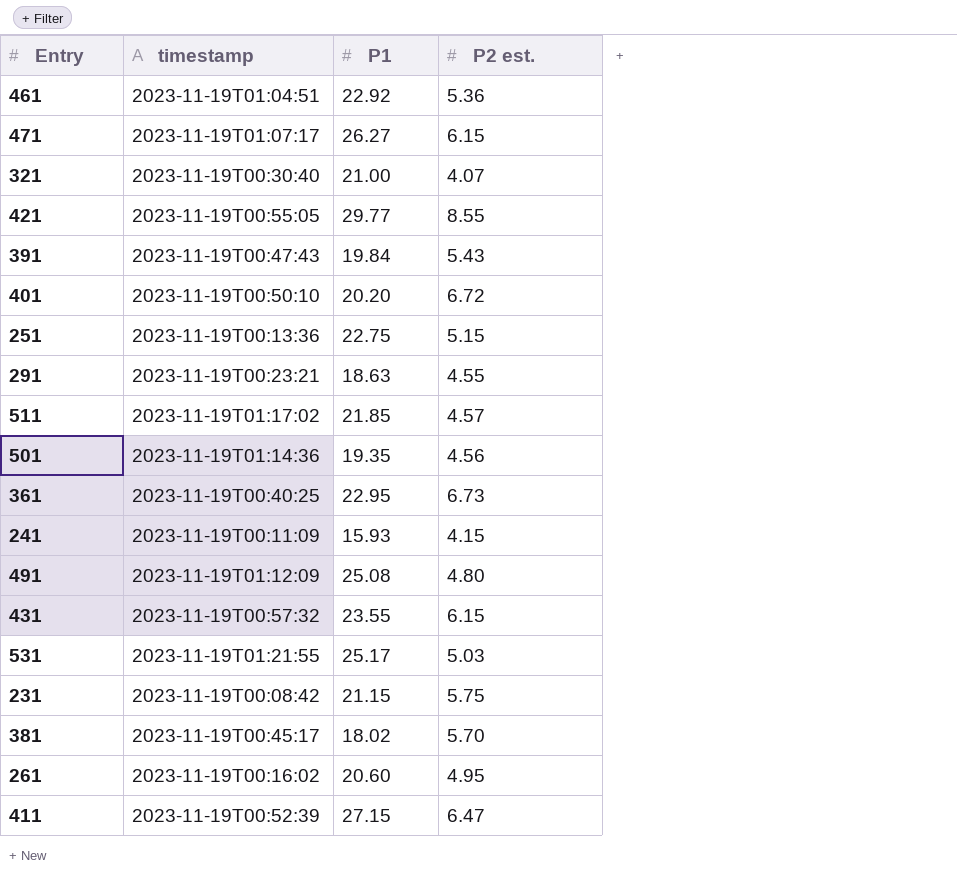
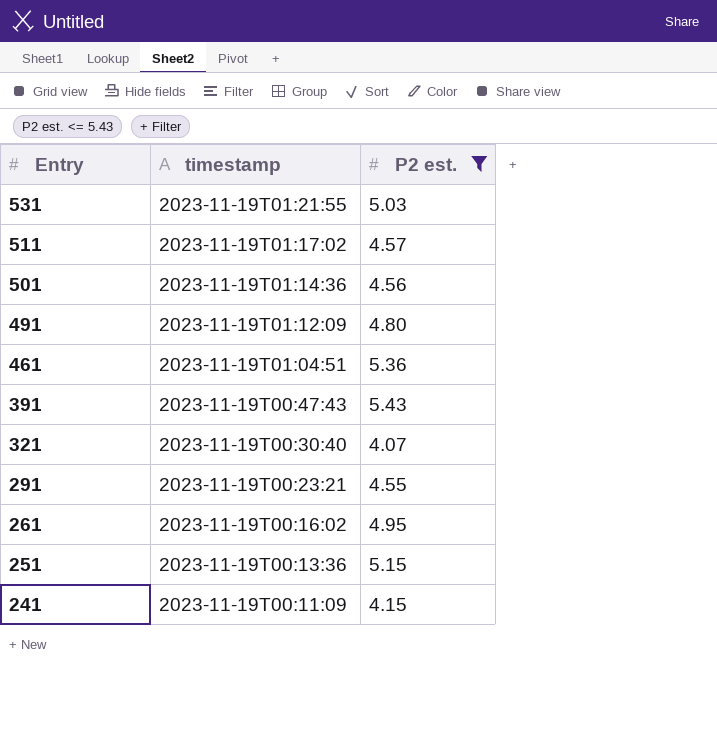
filter: none -> P2 est. <= 5.43
row order: none -> Entry descending
column P1 | position: 3 -> none

